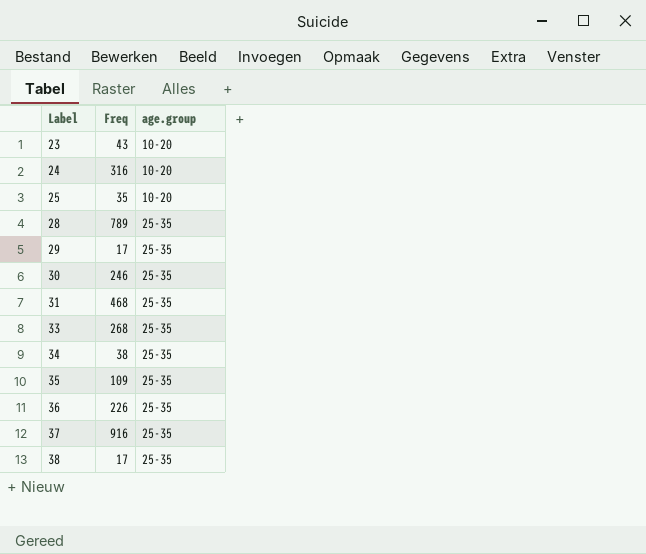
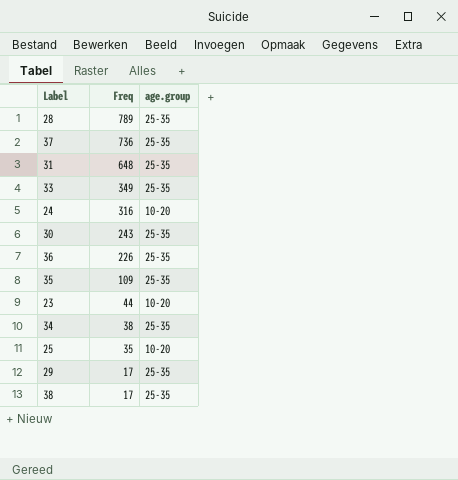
row order: Label ascending -> Freq descending
37 | Freq: 916 -> 736
31 | Freq: 468 -> 648
33 | Freq: 268 -> 349
30 | Freq: 246 -> 243
23 | Freq: 43 -> 44

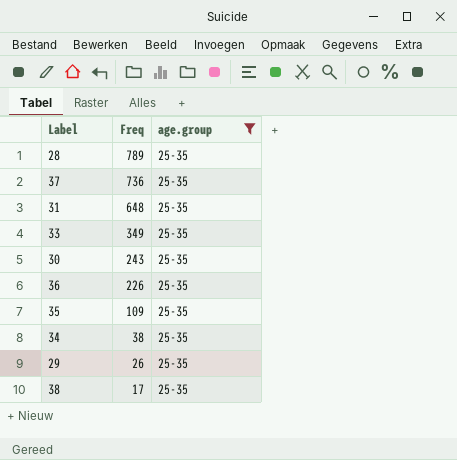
filter: none -> age.group = 25-35
29 | Freq: 17 -> 26

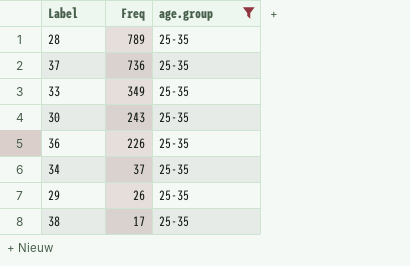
row 31: 648 | 25-35 -> none
row 35: 109 | 25-35 -> none
34 | Freq: 38 -> 37

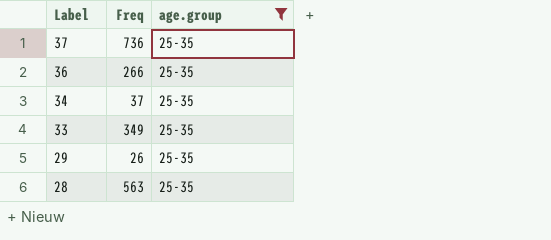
row order: Freq descending -> Label descending
row 30: 243 | 25-35 -> none
row 38: 17 | 25-35 -> none
36 | Freq: 226 -> 266
28 | Freq: 789 -> 563

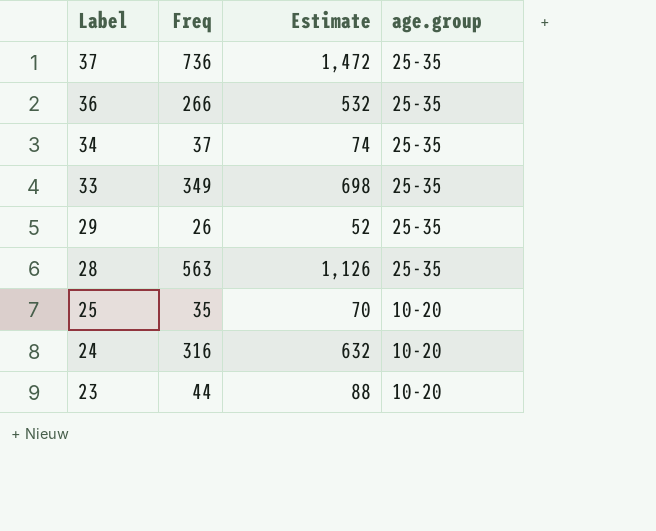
filter: age.group = 25-35 -> none
column Estimate | formula: none -> [Freq] * 2

